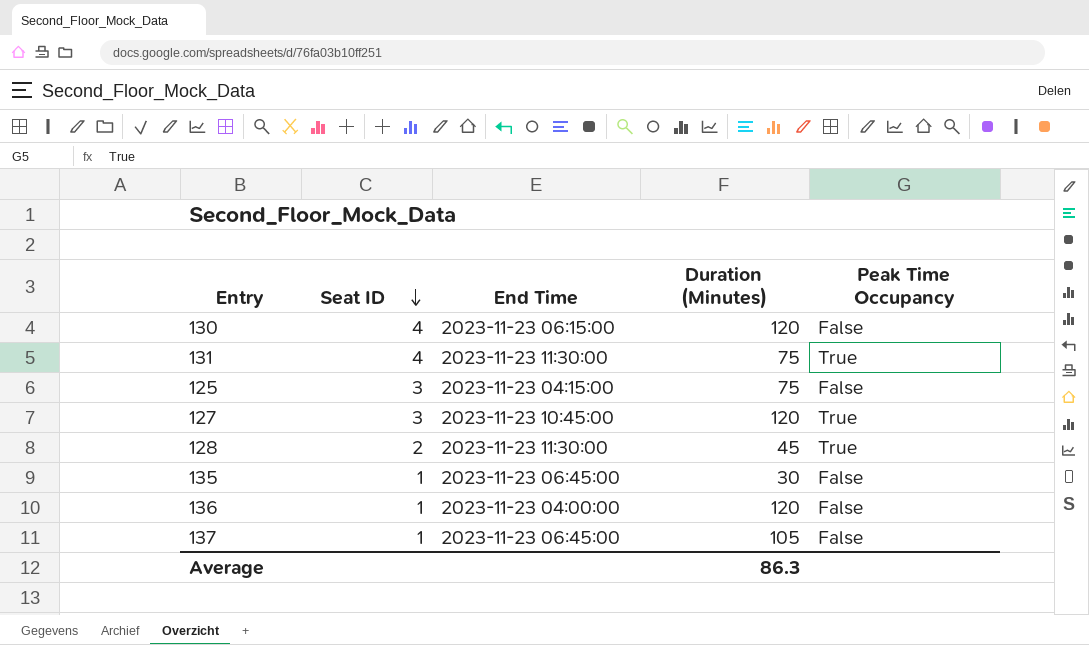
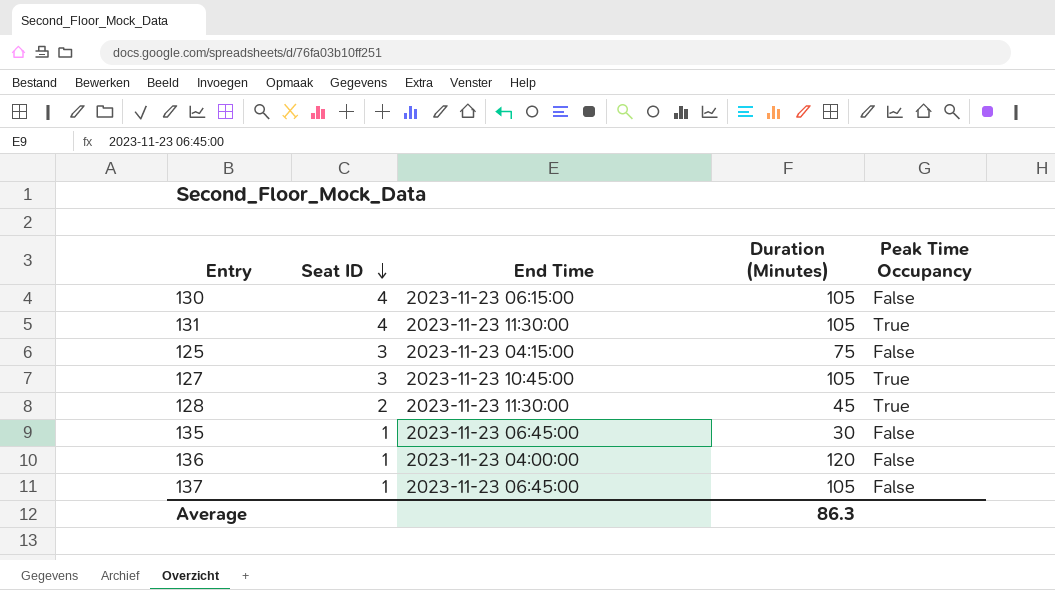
130 | Duration (Minutes): 120 -> 105
131 | Duration (Minutes): 75 -> 105
127 | Duration (Minutes): 120 -> 105

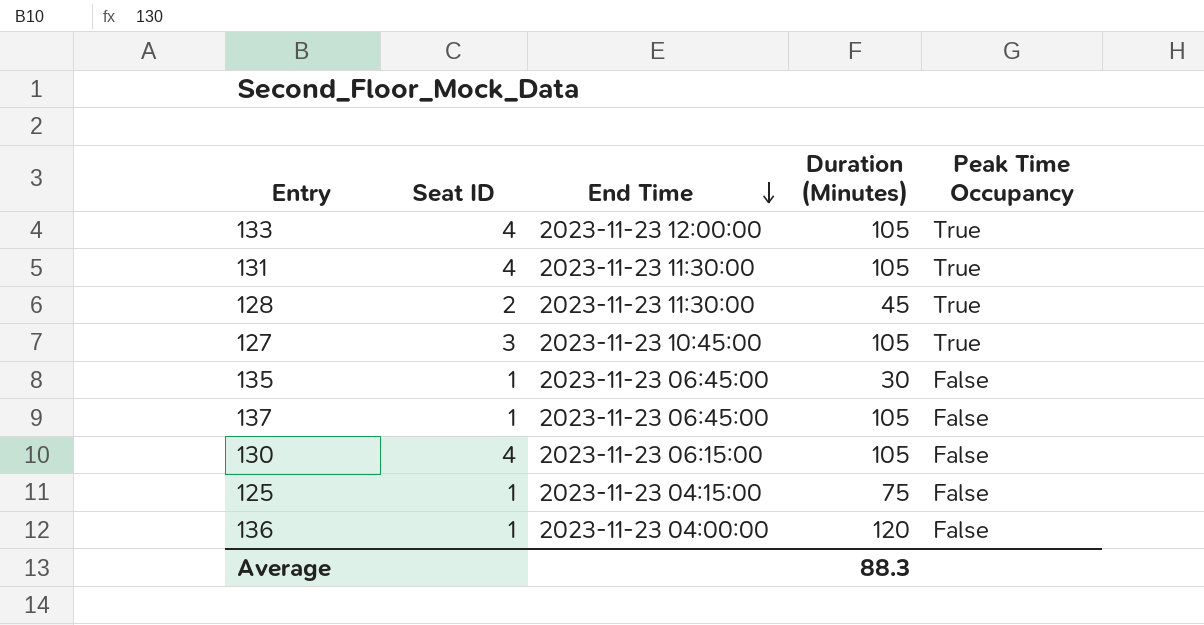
row order: Seat ID descending -> End Time descending
row 133: none -> 4 | 2023-11-23 12:00:00 | 105 | True
125 | Seat ID: 3 -> 1
Average | Duration (Minutes): 86.3 -> 88.3

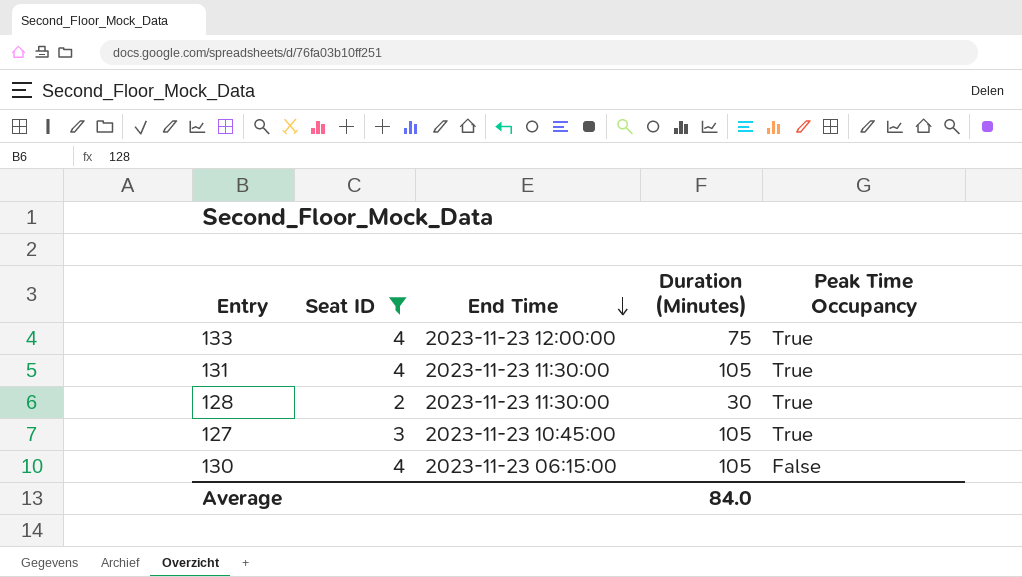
filter: none -> Seat ID != 1
133 | Duration (Minutes): 105 -> 75
128 | Duration (Minutes): 45 -> 30
Average | Duration (Minutes): 88.3 -> 84.0

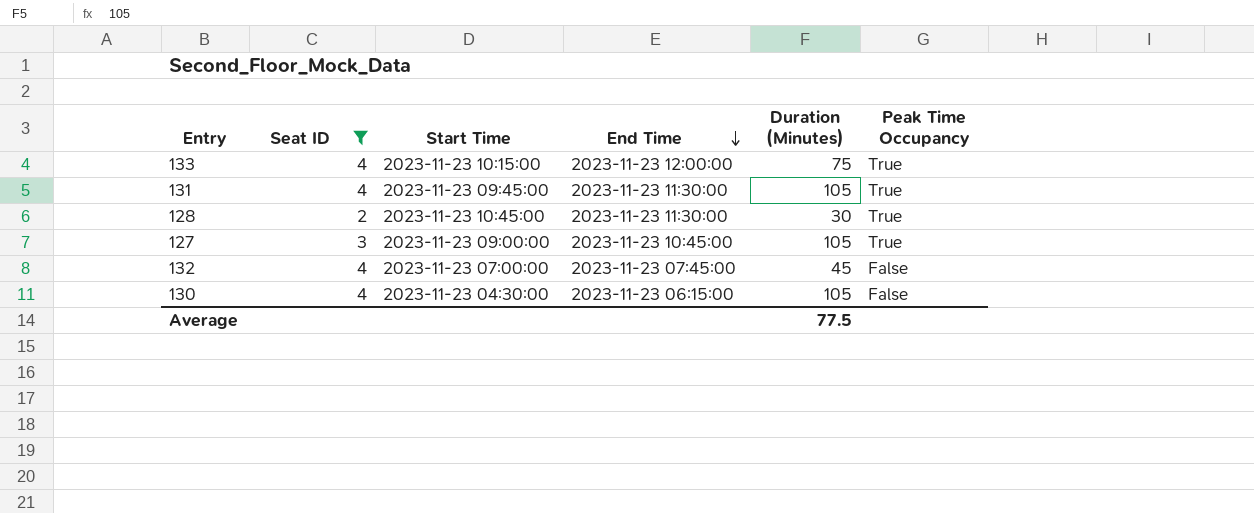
column Start Time | position: none -> 3
row 132: none -> 4 | 2023-11-23 07:00:00 | 2023-11-23 07:45:00 | 45 | False
Average | Duration (Minutes): 84.0 -> 77.5

